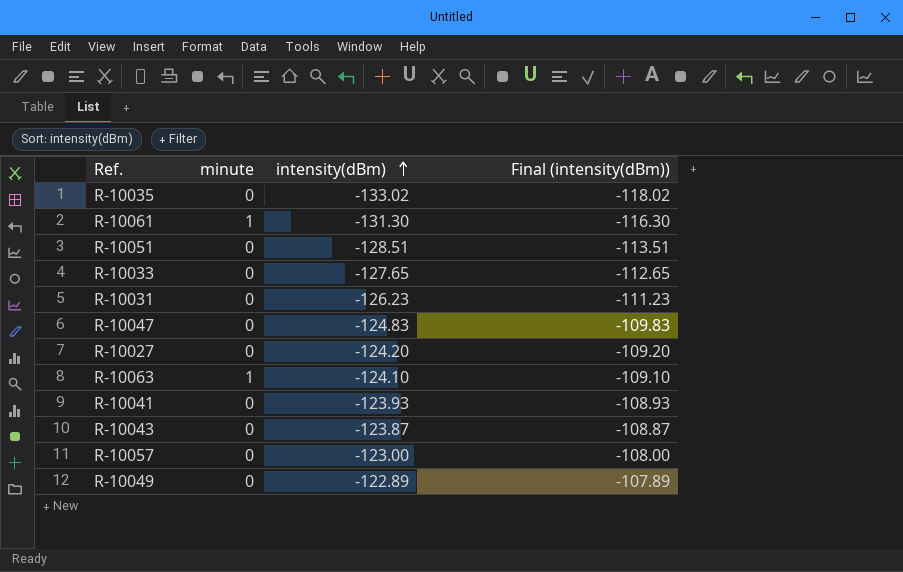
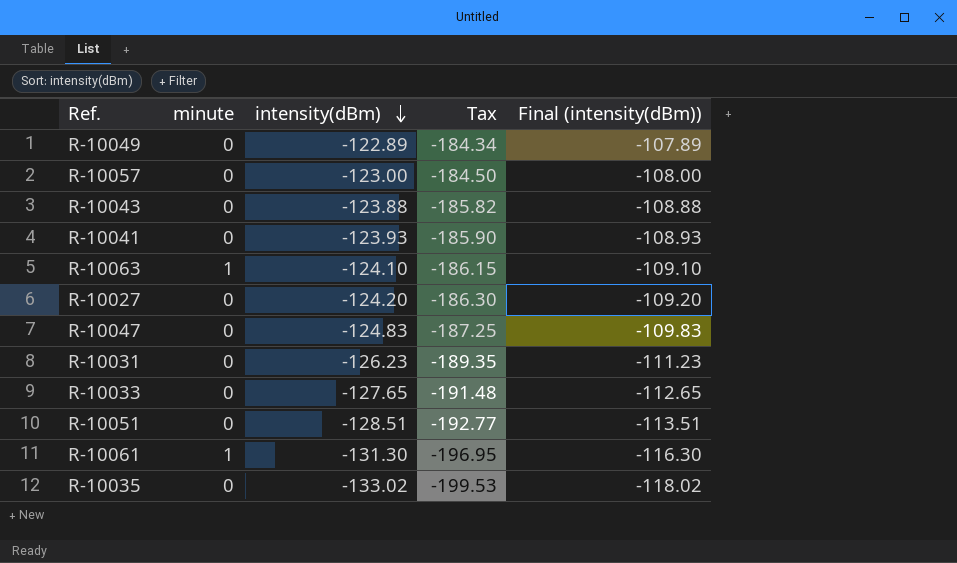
row order: intensity(dBm) ascending -> intensity(dBm) descending
column Tax | formula: none -> [intensity(dBm)] * 1.5
R-10043 | intensity(dBm): -123.87 -> -123.88
R-10043 | Final (intensity(dBm)): -108.87 -> -108.88

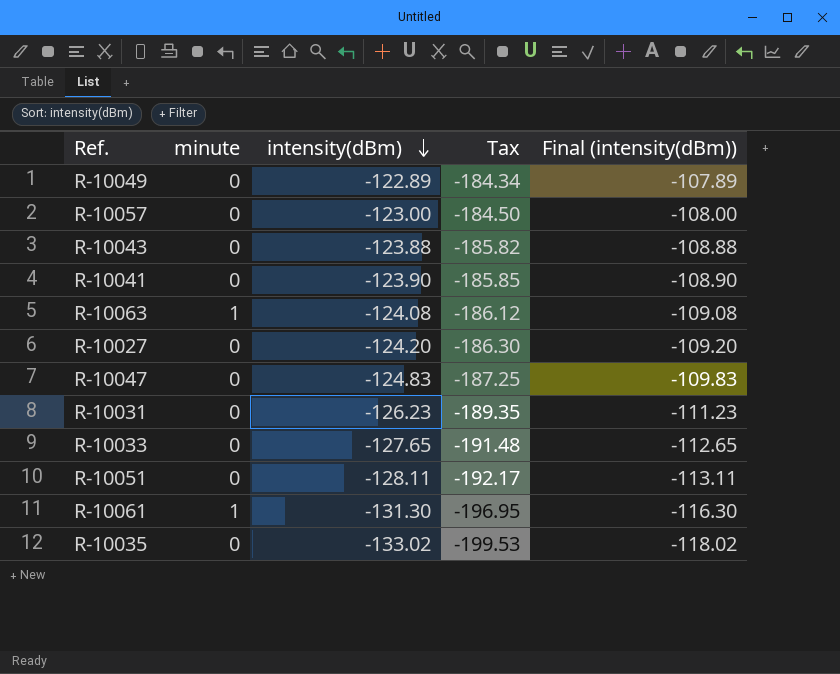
R-10041 | intensity(dBm): -123.93 -> -123.90
R-10041 | Tax: -185.90 -> -185.85
R-10041 | Final (intensity(dBm)): -108.93 -> -108.90
R-10063 | intensity(dBm): -124.10 -> -124.08
R-10063 | Tax: -186.15 -> -186.12
R-10063 | Final (intensity(dBm)): -109.10 -> -109.08
R-10051 | intensity(dBm): -128.51 -> -128.11
R-10051 | Tax: -192.77 -> -192.17
R-10051 | Final (intensity(dBm)): -113.51 -> -113.11

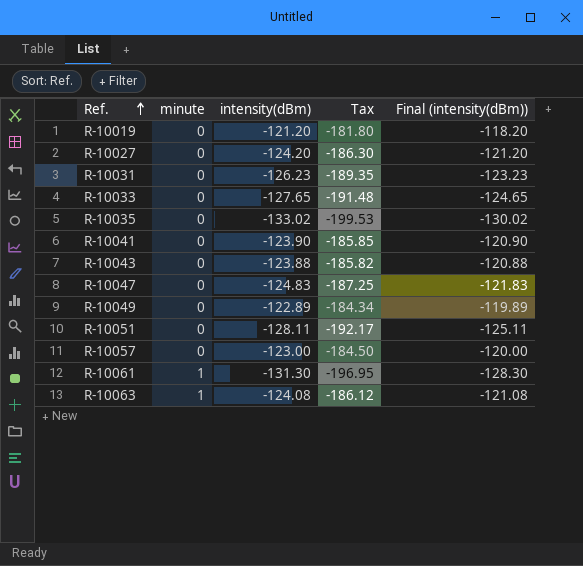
row order: intensity(dBm) descending -> Ref. ascending
column Final (intensity(dBm)) | formula: [intensity(dBm)] + 15 -> [intensity(dBm)] + 3
row R-10019: none -> 0 | -121.20 | -181.80 | -118.20

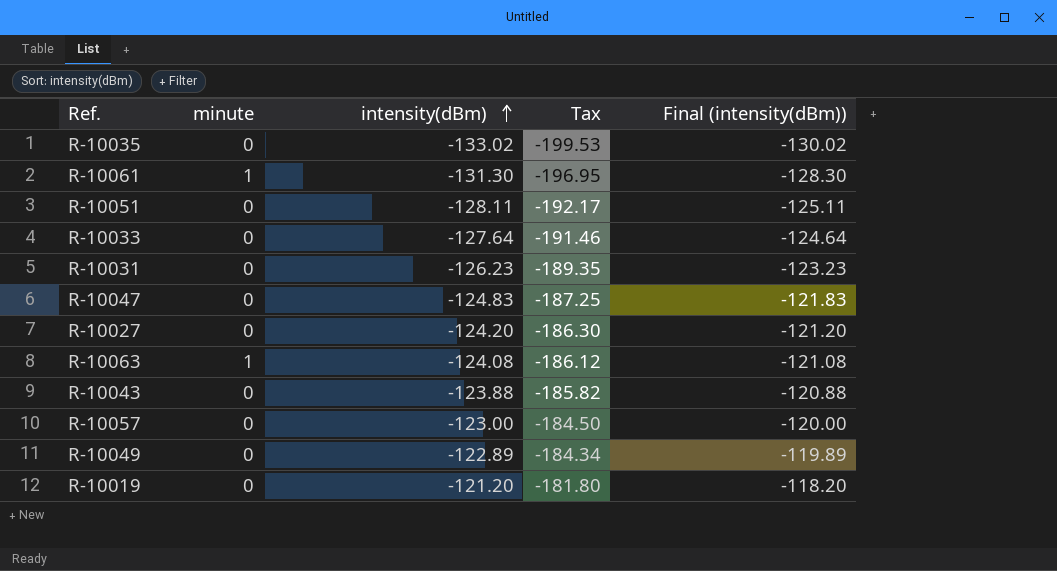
row order: Ref. ascending -> intensity(dBm) ascending
row R-10041: 0 | -123.90 | -185.85 | -120.90 -> none
R-10033 | intensity(dBm): -127.65 -> -127.64
R-10033 | Tax: -191.48 -> -191.46
R-10033 | Final (intensity(dBm)): -124.65 -> -124.64

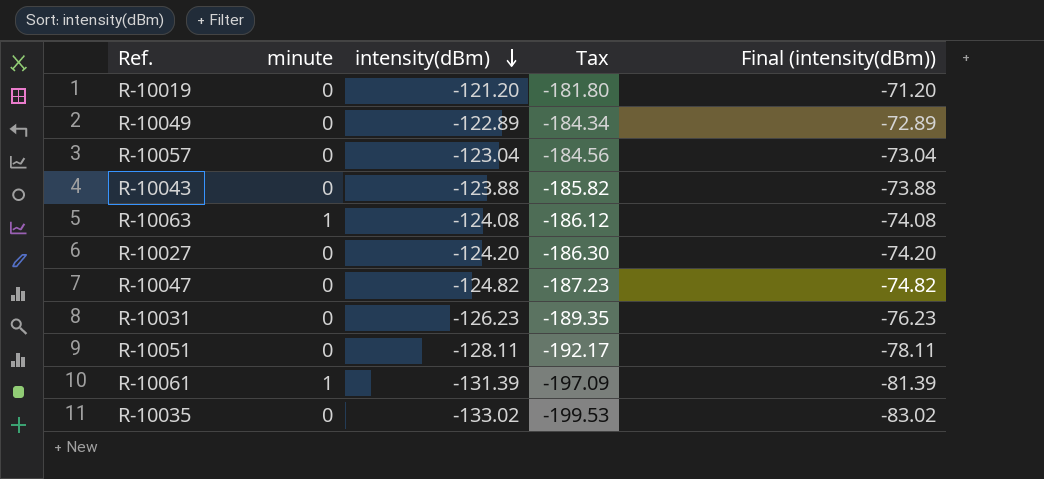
row order: intensity(dBm) ascending -> intensity(dBm) descending
column Final (intensity(dBm)) | formula: [intensity(dBm)] + 3 -> [intensity(dBm)] + 50
row R-10033: 0 | -127.64 | -191.46 | -124.64 -> none
R-10057 | intensity(dBm): -123.00 -> -123.04
R-10057 | Tax: -184.50 -> -184.56
R-10047 | intensity(dBm): -124.83 -> -124.82
R-10047 | Tax: -187.25 -> -187.23
R-10061 | intensity(dBm): -131.30 -> -131.39
R-10061 | Tax: -196.95 -> -197.09

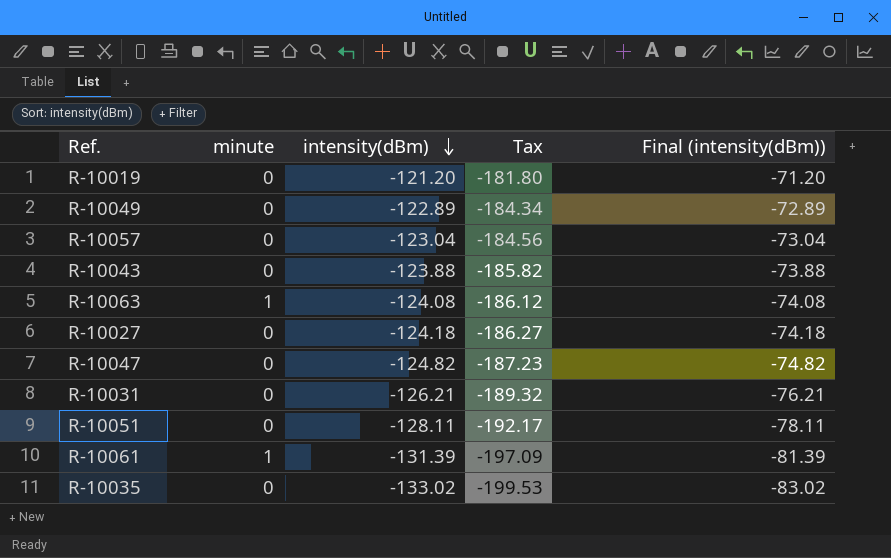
R-10027 | intensity(dBm): -124.20 -> -124.18
R-10027 | Tax: -186.30 -> -186.27
R-10027 | Final (intensity(dBm)): -74.20 -> -74.18
R-10031 | intensity(dBm): -126.23 -> -126.21
R-10031 | Tax: -189.35 -> -189.32
R-10031 | Final (intensity(dBm)): -76.23 -> -76.21

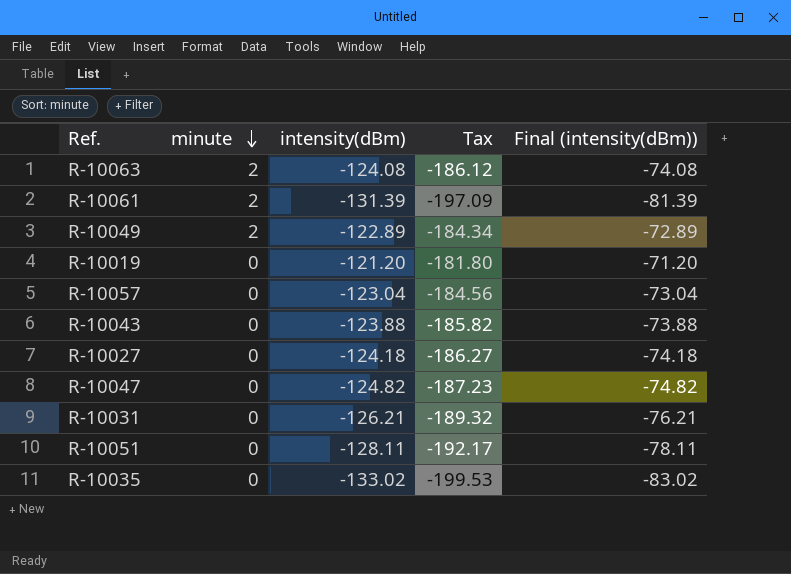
row order: intensity(dBm) descending -> minute descending
R-10063 | minute: 1 -> 2
R-10061 | minute: 1 -> 2
R-10049 | minute: 0 -> 2

